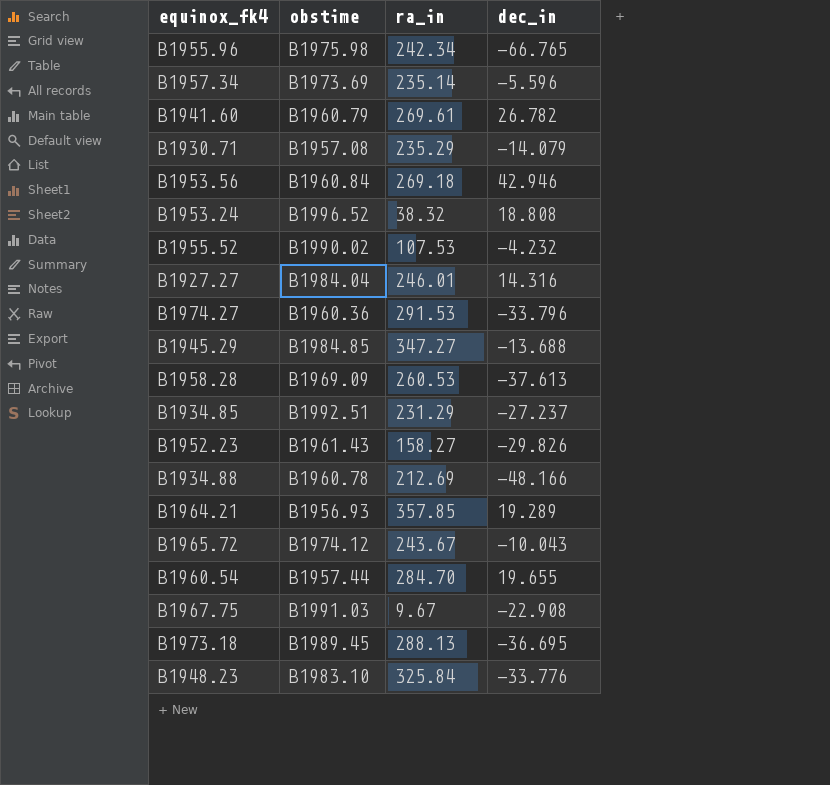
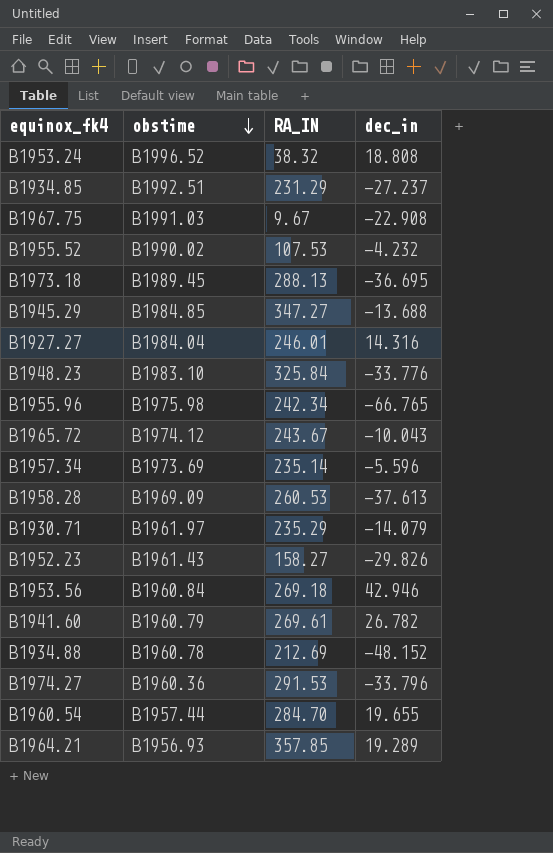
row order: none -> obstime descending
column name: ra_in -> RA_IN
B1930.71 | obstime: B1957.08 -> B1961.97
B1934.88 | dec_in: -48.166 -> -48.152

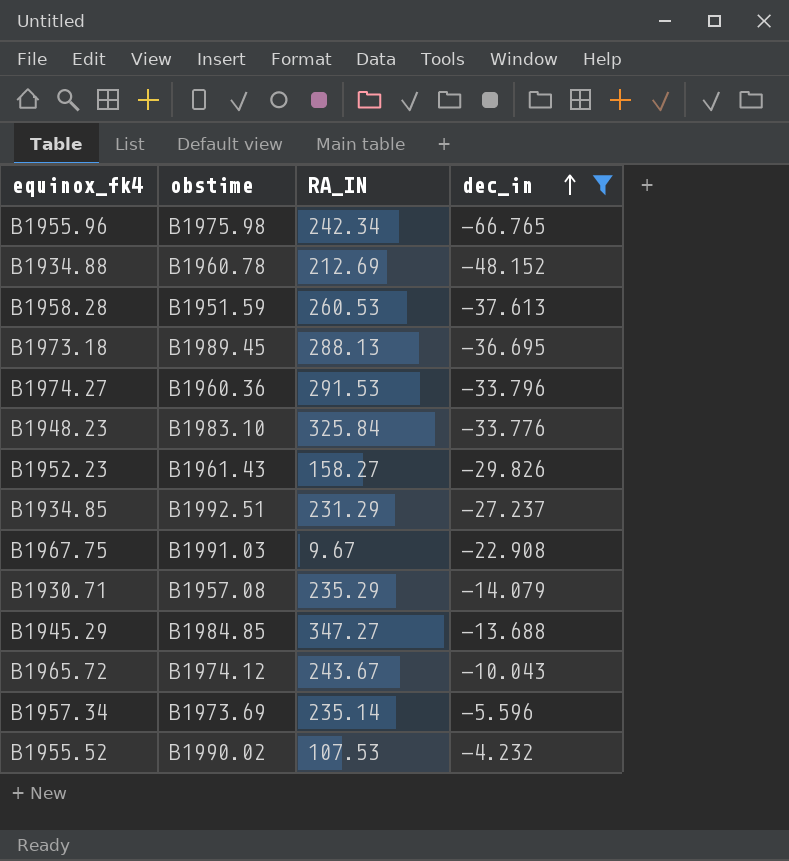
filter: none -> dec_in <= -4.232
row order: obstime descending -> dec_in ascending
B1958.28 | obstime: B1969.09 -> B1951.59
B1930.71 | obstime: B1961.97 -> B1957.08

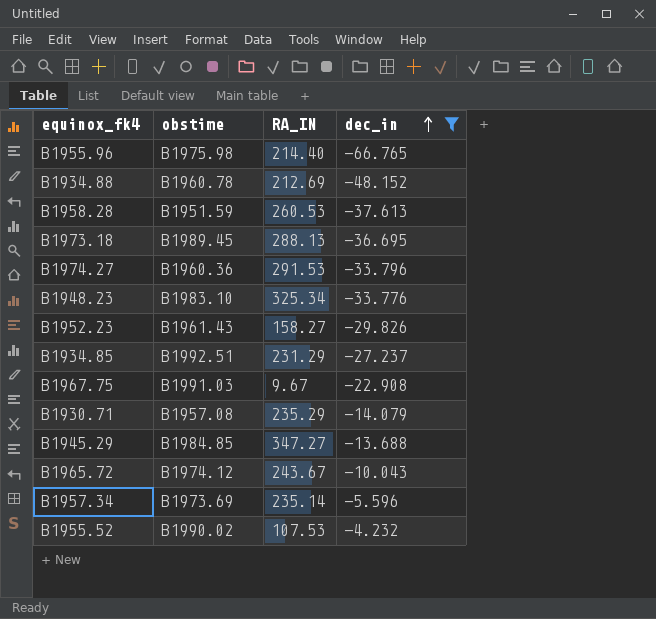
B1955.96 | RA_IN: 242.34 -> 214.40
B1948.23 | RA_IN: 325.84 -> 325.34

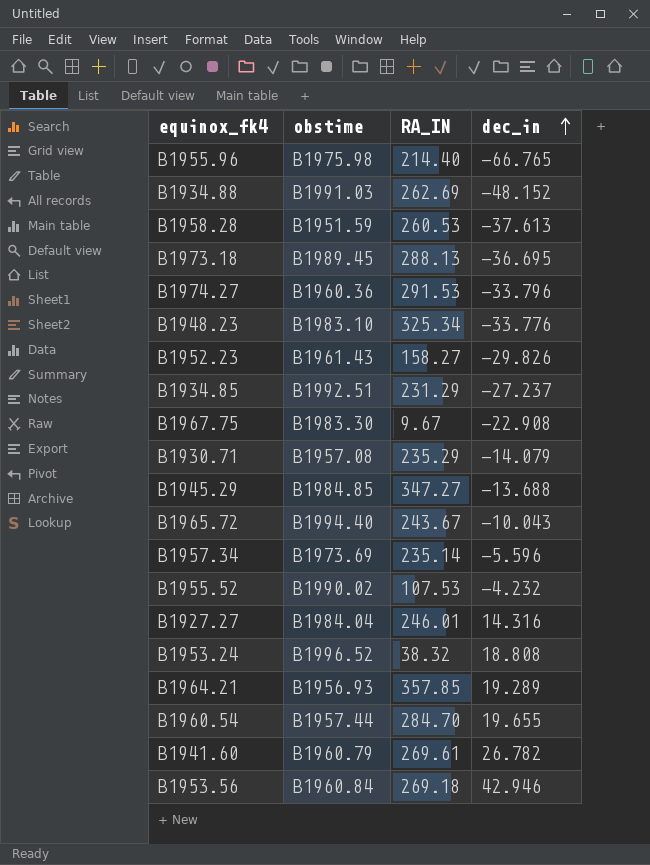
filter: dec_in <= -4.232 -> none
B1934.88 | obstime: B1960.78 -> B1991.03
B1934.88 | RA_IN: 212.69 -> 262.69
B1967.75 | obstime: B1991.03 -> B1983.30
B1965.72 | obstime: B1974.12 -> B1994.40

